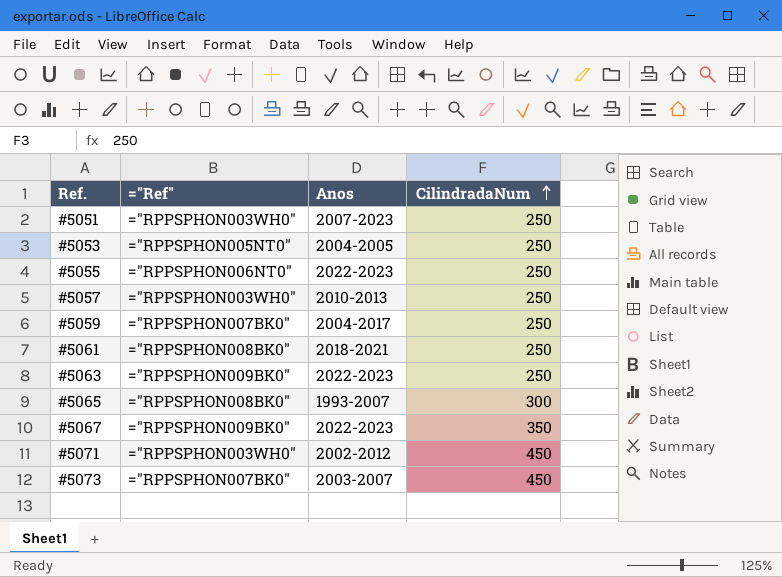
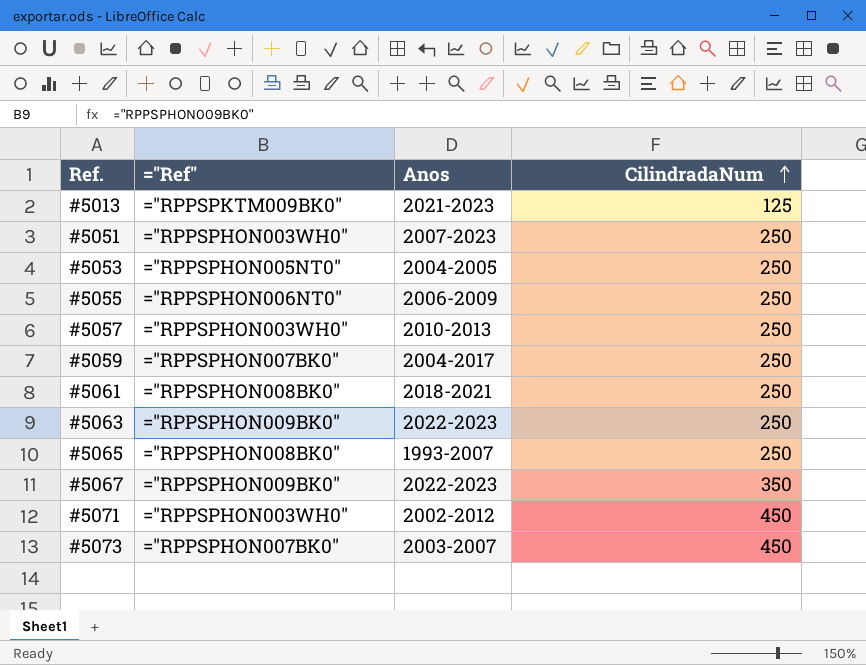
row #5013: none -> ="RPPSPKTM009BK0" | 2021-2023 | 125
#5055 | Anos: 2022-2023 -> 2006-2009
#5065 | CilindradaNum: 300 -> 250

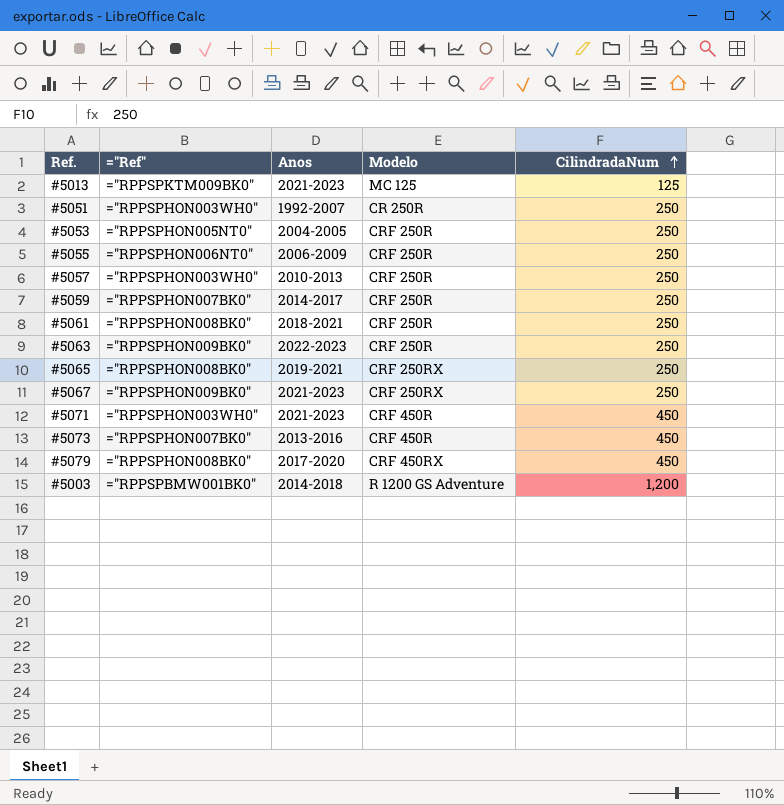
column Modelo | position: none -> 4
#5051 | Anos: 2007-2023 -> 1992-2007
#5059 | Anos: 2004-2017 -> 2014-2017
#5065 | Anos: 1993-2007 -> 2019-2021
#5067 | Anos: 2022-2023 -> 2021-2023
#5067 | CilindradaNum: 350 -> 250
#5071 | Anos: 2002-2012 -> 2021-2023
#5073 | Anos: 2003-2007 -> 2013-2016
row #5079: none -> ="RPPSPHON008BK0" | 2017-2020 | CRF 450RX | 450
row #5003: none -> ="RPPSPBMW001BK0" | 2014-2018 | R 1200 GS Adventure | 1,200

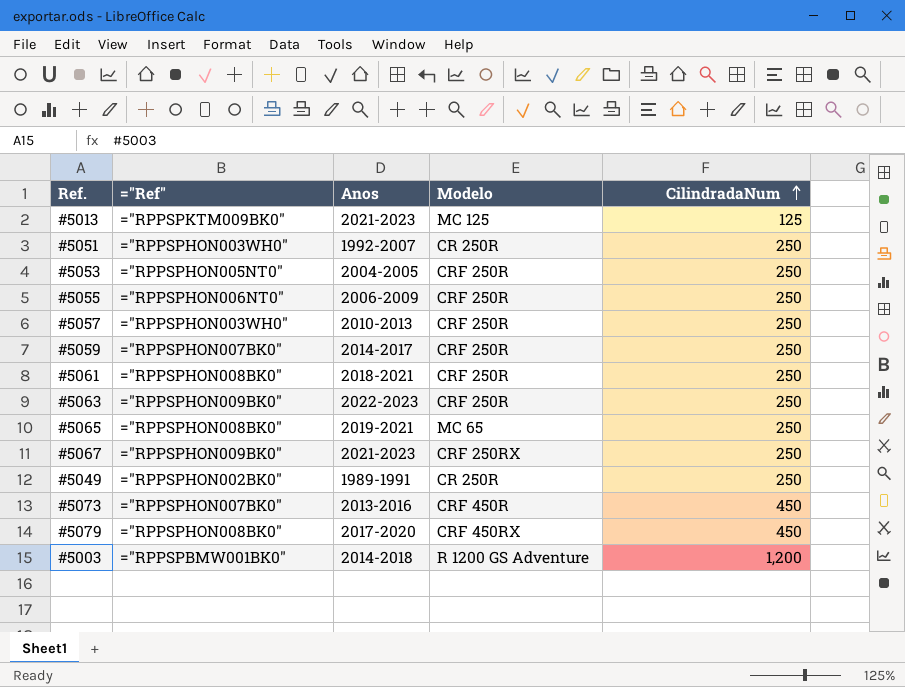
row #5071: ="RPPSPHON003WH0" | 2021-2023 | CRF 450R | 450 -> none
#5065 | Modelo: CRF 250RX -> MC 65
row #5049: none -> ="RPPSPHON002BK0" | 1989-1991 | CR 250R | 250

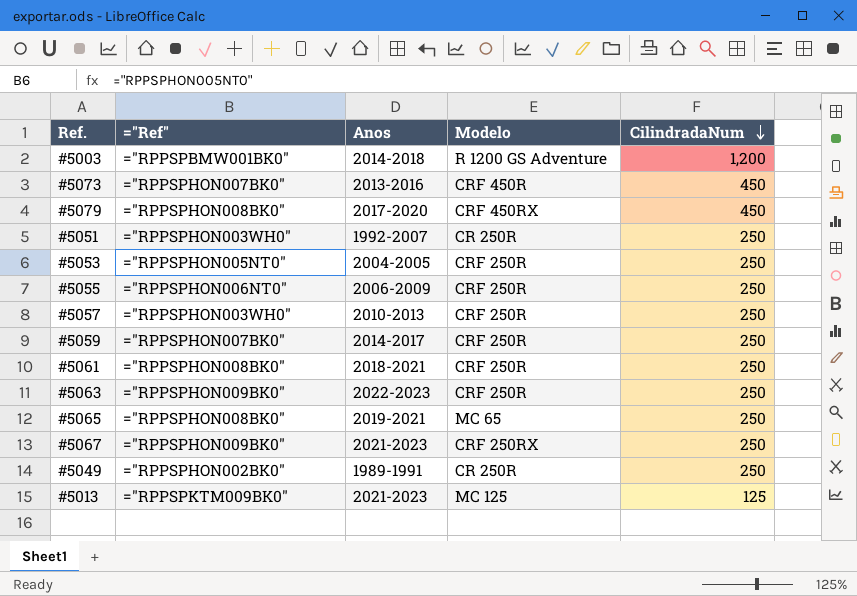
row order: CilindradaNum ascending -> CilindradaNum descending

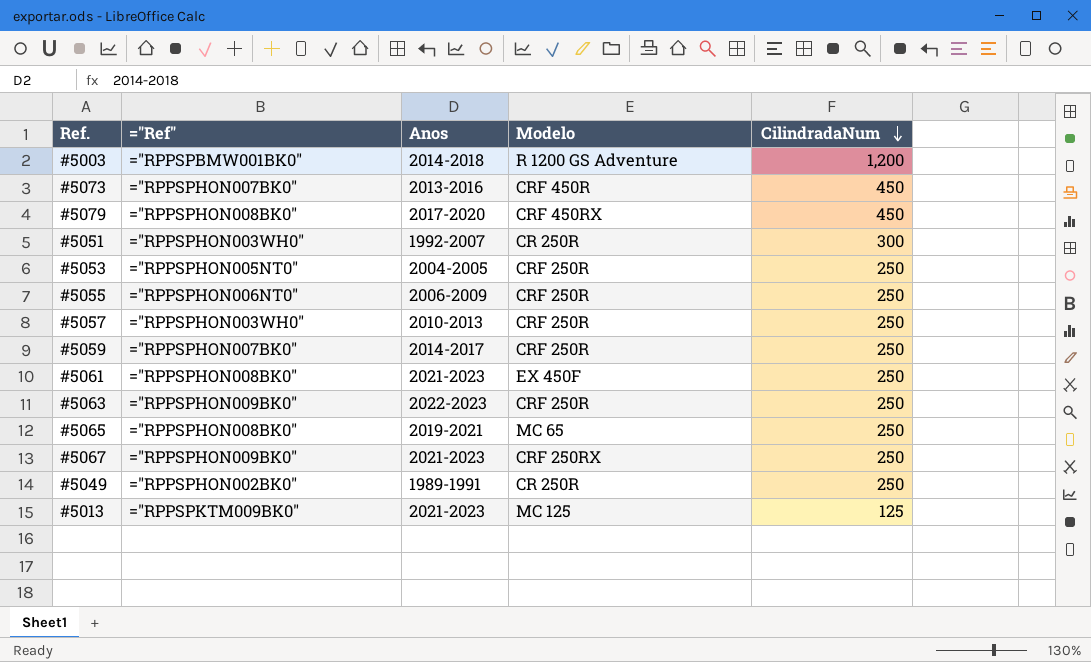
#5051 | CilindradaNum: 250 -> 300
#5061 | Anos: 2018-2021 -> 2021-2023
#5061 | Modelo: CRF 250R -> EX 450F

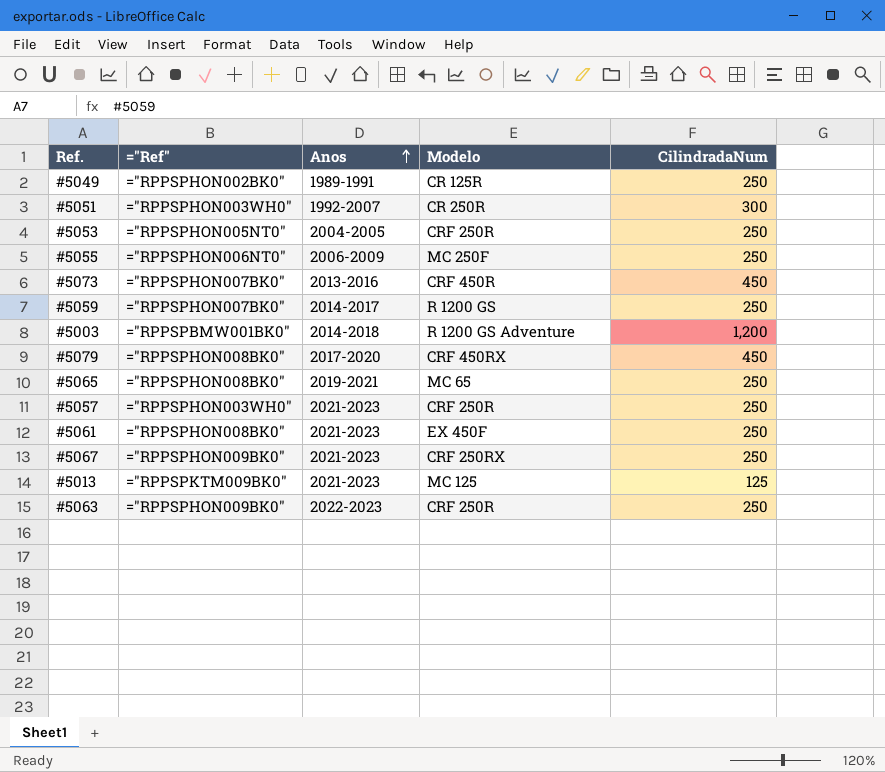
row order: CilindradaNum descending -> Anos ascending
#5049 | Modelo: CR 250R -> CR 125R
#5055 | Modelo: CRF 250R -> MC 250F
#5059 | Modelo: CRF 250R -> R 1200 GS
#5057 | Anos: 2010-2013 -> 2021-2023

